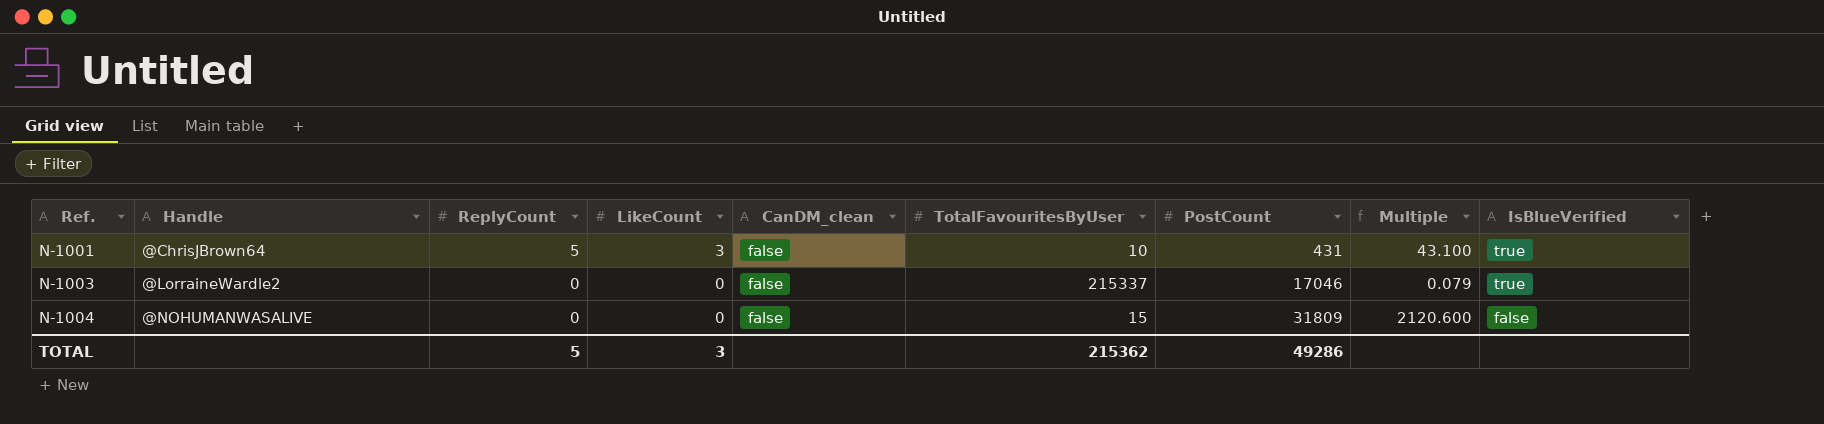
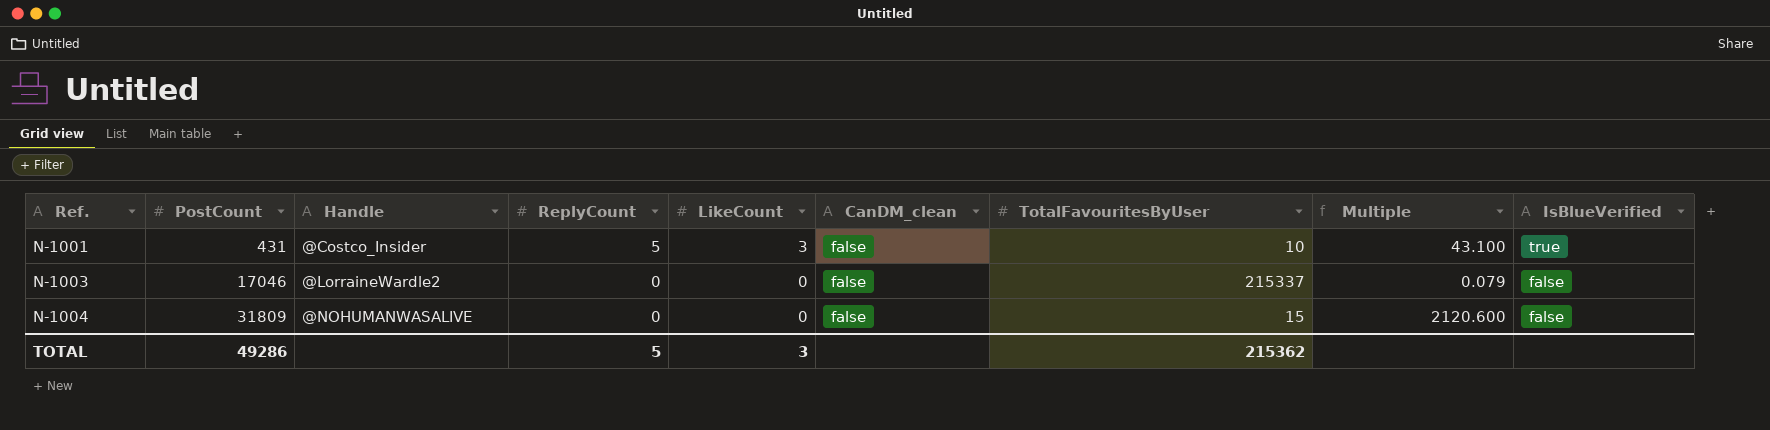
column PostCount | position: 7 -> 2
N-1001 | Handle: @ChrisJBrown64 -> @Costco_Insider
N-1003 | IsBlueVerified: true -> false

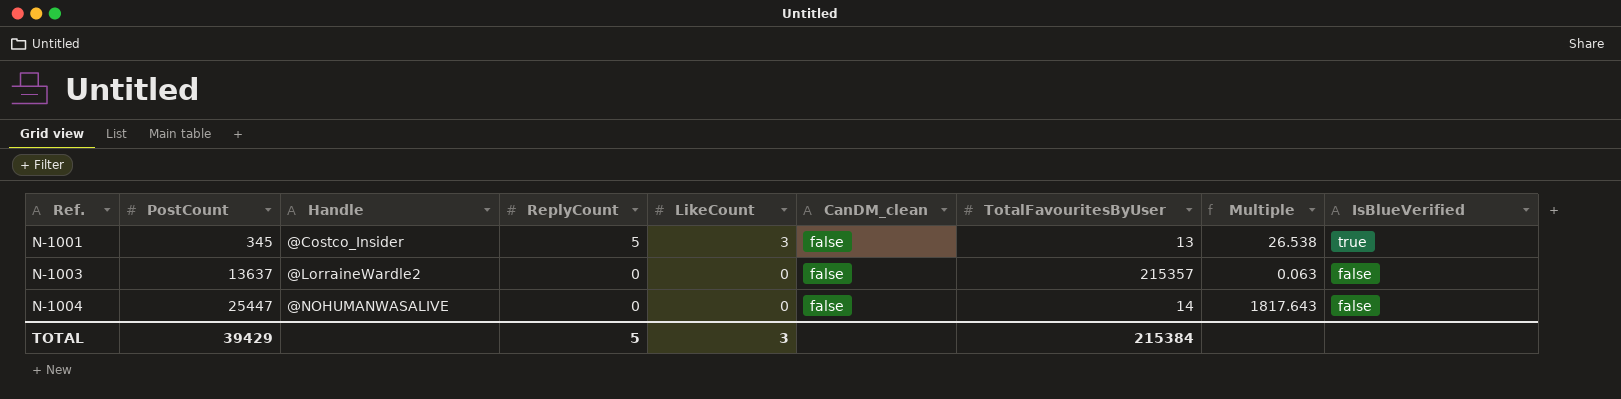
N-1001 | PostCount: 431 -> 345
N-1001 | TotalFavouritesByUser: 10 -> 13
N-1001 | Multiple: 43.100 -> 26.538
N-1003 | PostCount: 17046 -> 13637
N-1003 | TotalFavouritesByUser: 215337 -> 215357
N-1003 | Multiple: 0.079 -> 0.063
N-1004 | PostCount: 31809 -> 25447
N-1004 | TotalFavouritesByUser: 15 -> 14
N-1004 | Multiple: 2120.600 -> 1817.643
TOTAL | PostCount: 49286 -> 39429
TOTAL | TotalFavouritesByUser: 215362 -> 215384

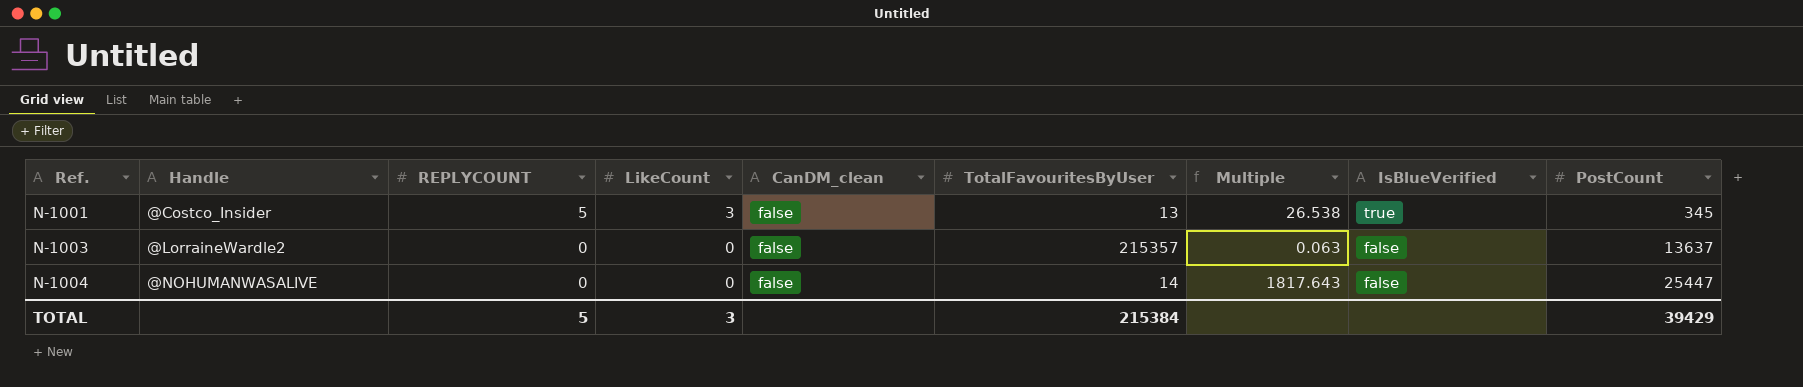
column name: ReplyCount -> REPLYCOUNT
column PostCount | position: 2 -> 9

